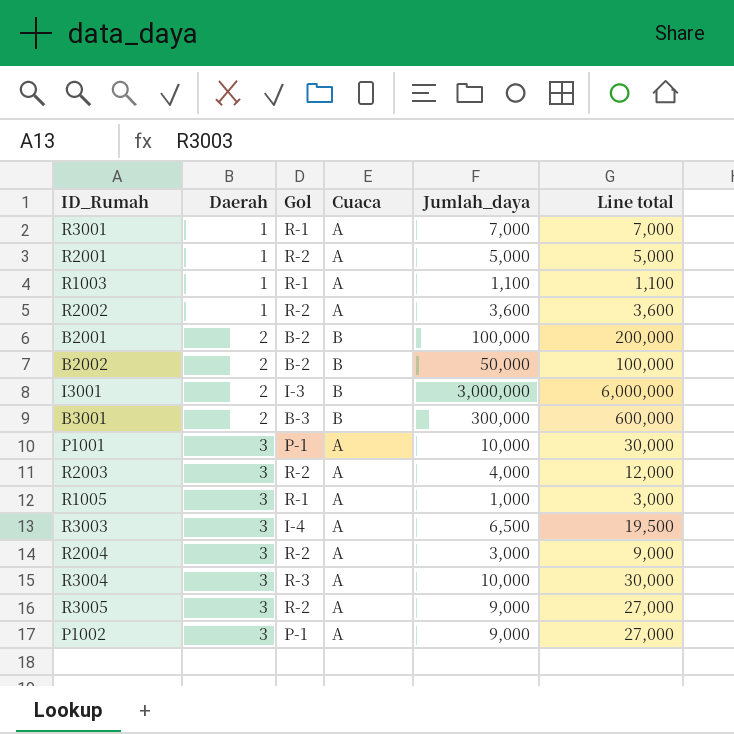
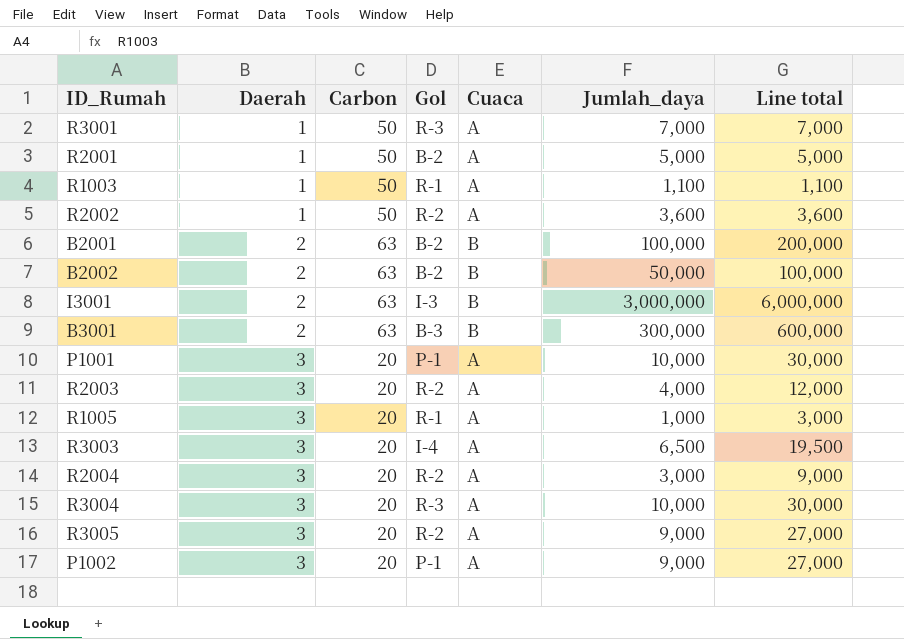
column Carbon | position: none -> 3
R3001 | Gol: R-1 -> R-3
R2001 | Gol: R-2 -> B-2

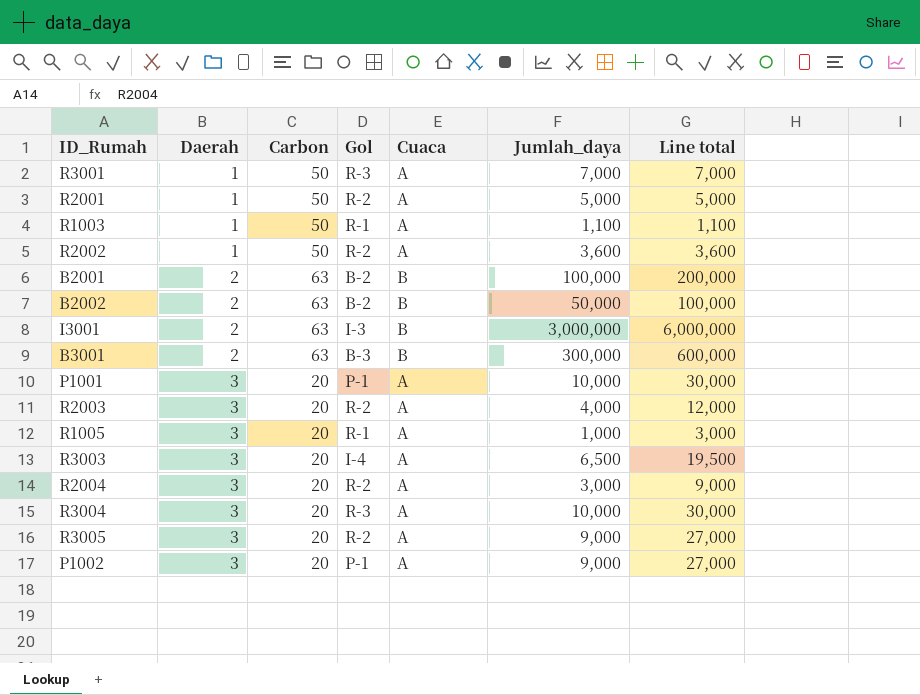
R2001 | Gol: B-2 -> R-2

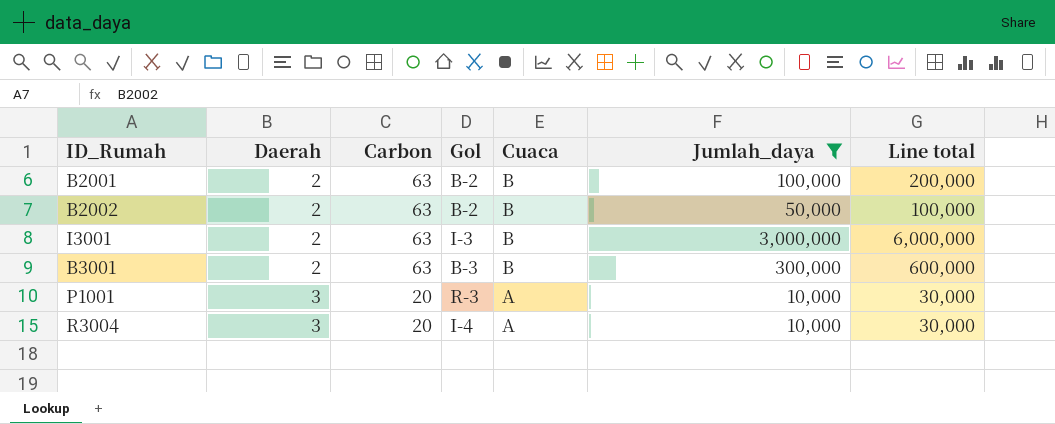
filter: none -> Jumlah_daya >= 10,000
P1001 | Gol: P-1 -> R-3
R3004 | Gol: R-3 -> I-4

